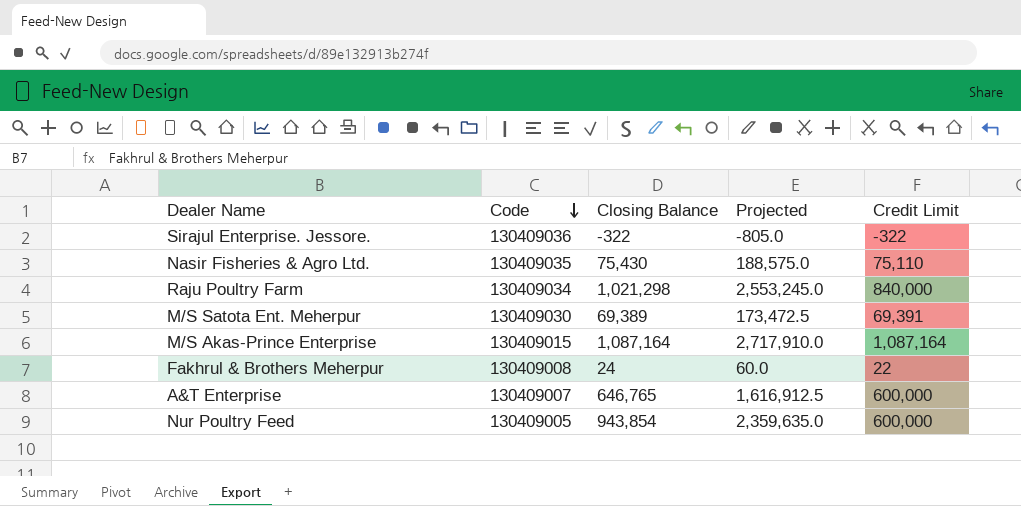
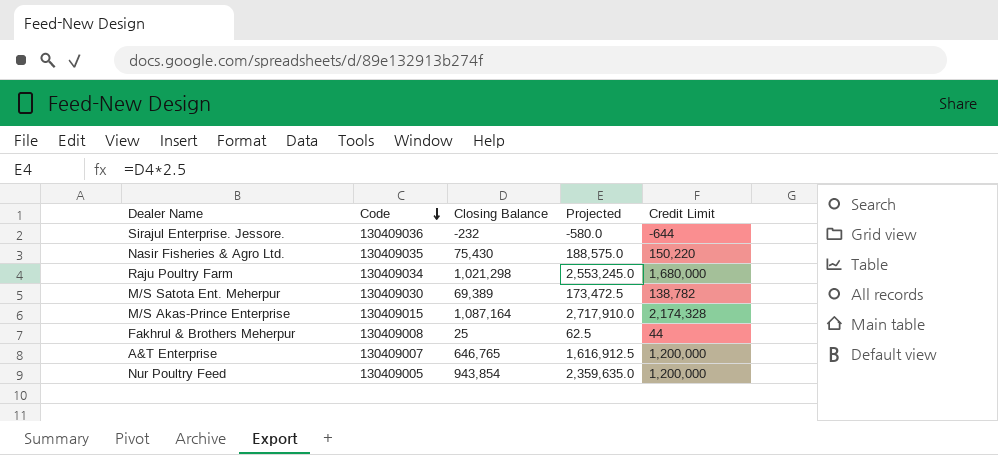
Sirajul Enterprise. Jessore. | Closing Balance: -322 -> -232
Sirajul Enterprise. Jessore. | Projected: -805.0 -> -580.0
Sirajul Enterprise. Jessore. | Credit Limit: -322 -> -644
Nasir Fisheries & Agro Ltd. | Credit Limit: 75,110 -> 150,220
Raju Poultry Farm | Credit Limit: 840,000 -> 1,680,000
M/S Satota Ent. Meherpur | Credit Limit: 69,391 -> 138,782
M/S Akas-Prince Enterprise | Credit Limit: 1,087,164 -> 2,174,328
Fakhrul & Brothers Meherpur | Closing Balance: 24 -> 25
Fakhrul & Brothers Meherpur | Projected: 60.0 -> 62.5
Fakhrul & Brothers Meherpur | Credit Limit: 22 -> 44
A&T Enterprise | Credit Limit: 600,000 -> 1,200,000
Nur Poultry Feed | Credit Limit: 600,000 -> 1,200,000

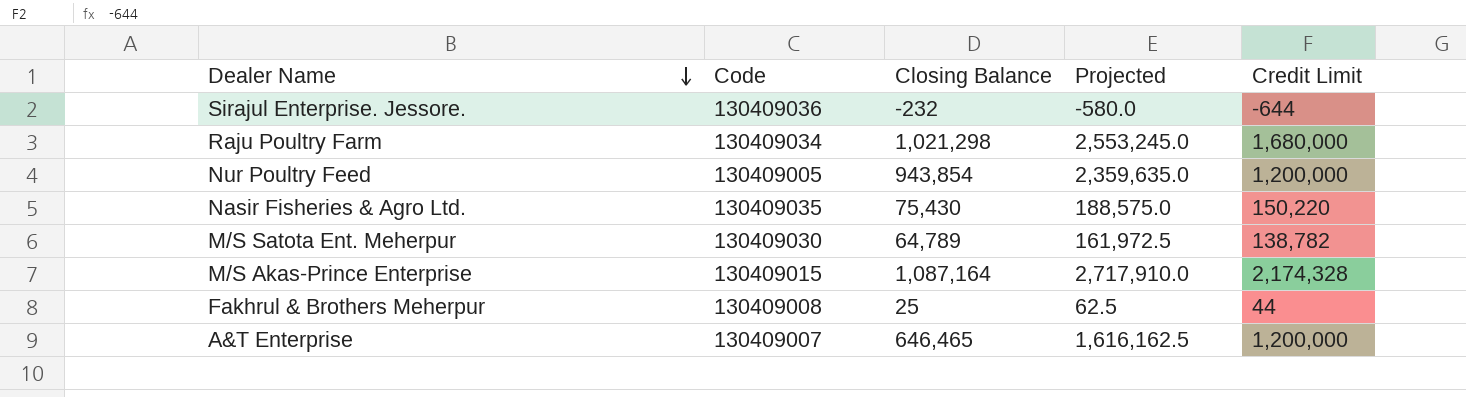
row order: Code descending -> Dealer Name descending
M/S Satota Ent. Meherpur | Closing Balance: 69,389 -> 64,789
M/S Satota Ent. Meherpur | Projected: 173,472.5 -> 161,972.5
A&T Enterprise | Closing Balance: 646,765 -> 646,465
A&T Enterprise | Projected: 1,616,912.5 -> 1,616,162.5

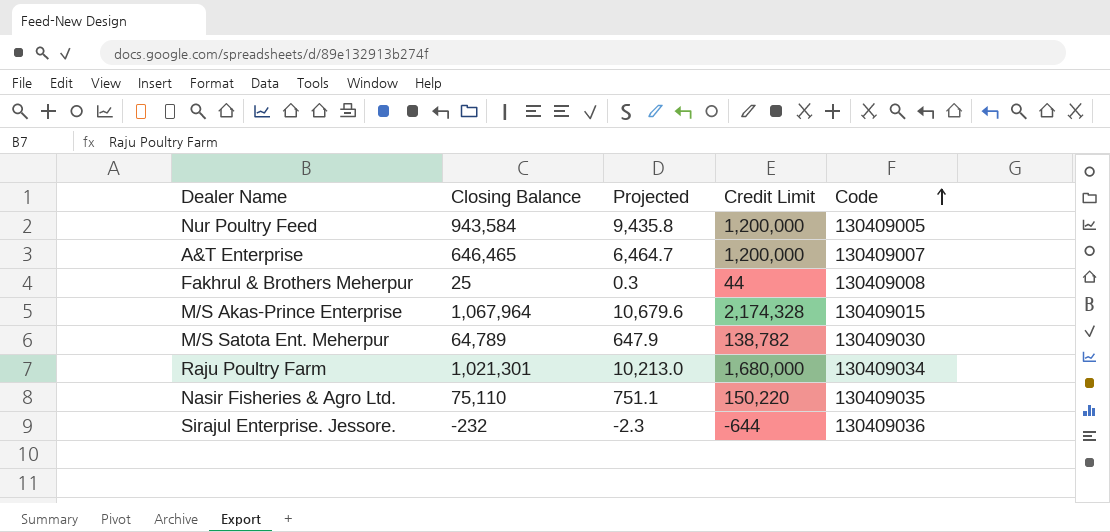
row order: Dealer Name descending -> Code ascending
column Projected | formula: [Closing Balance] * 2.5 -> [Closing Balance] * 0.01
column Code | position: 2 -> 5
Nur Poultry Feed | Closing Balance: 943,854 -> 943,584
M/S Akas-Prince Enterprise | Closing Balance: 1,087,164 -> 1,067,964
Raju Poultry Farm | Closing Balance: 1,021,298 -> 1,021,301
Nasir Fisheries & Agro Ltd. | Closing Balance: 75,430 -> 75,110

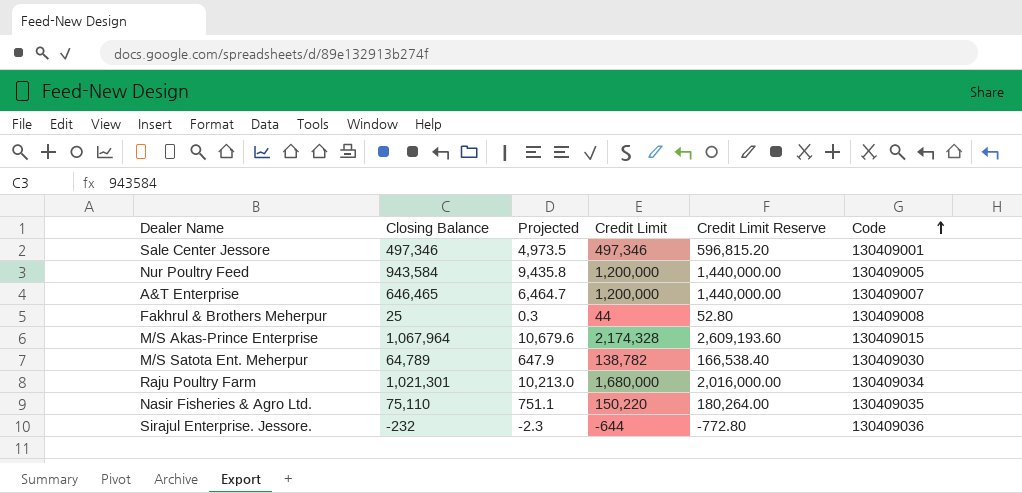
column Credit Limit Reserve | formula: none -> [Credit Limit] * 1.2
row Sale Center Jessore: none -> 497,346 | 4,973.5 | 497,346 | 596,815.20 | 130409001

